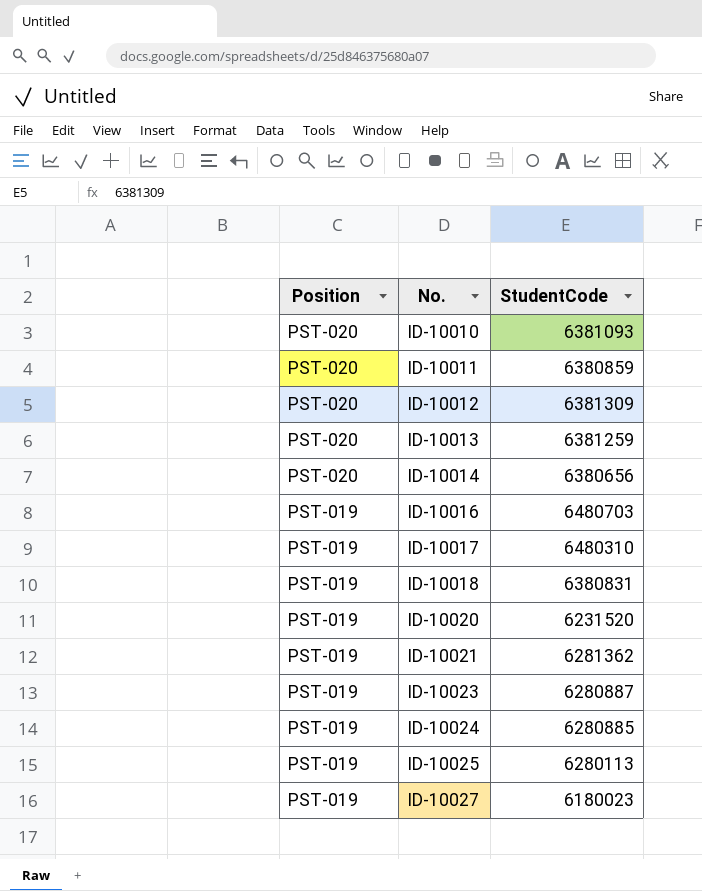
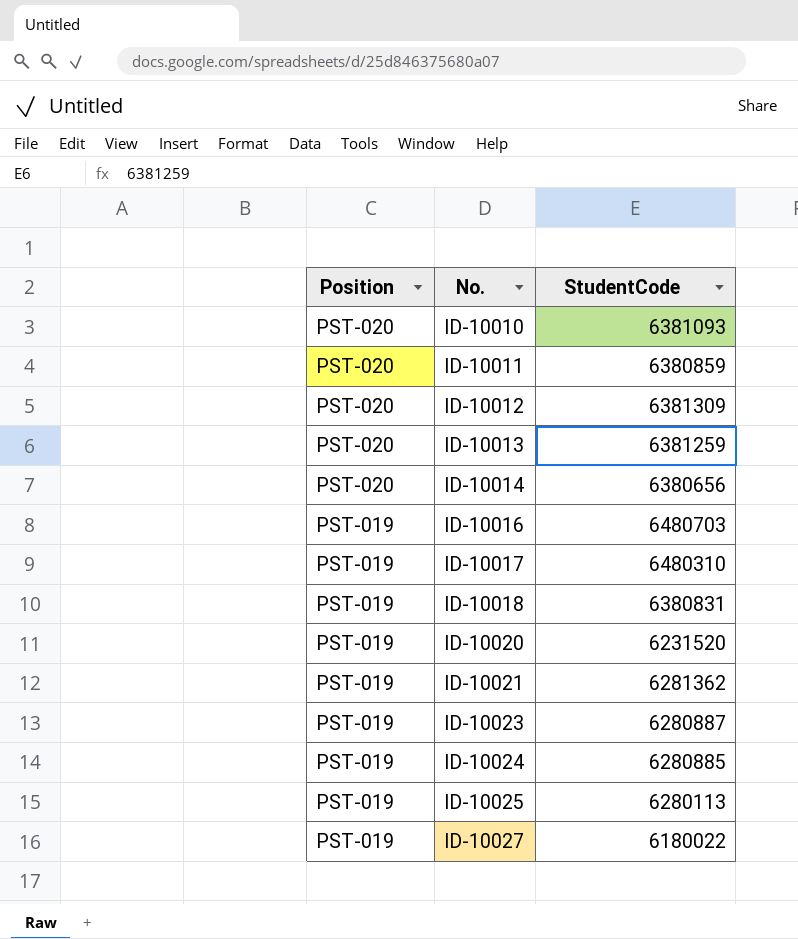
ID-10027 | StudentCode: 6180023 -> 6180022

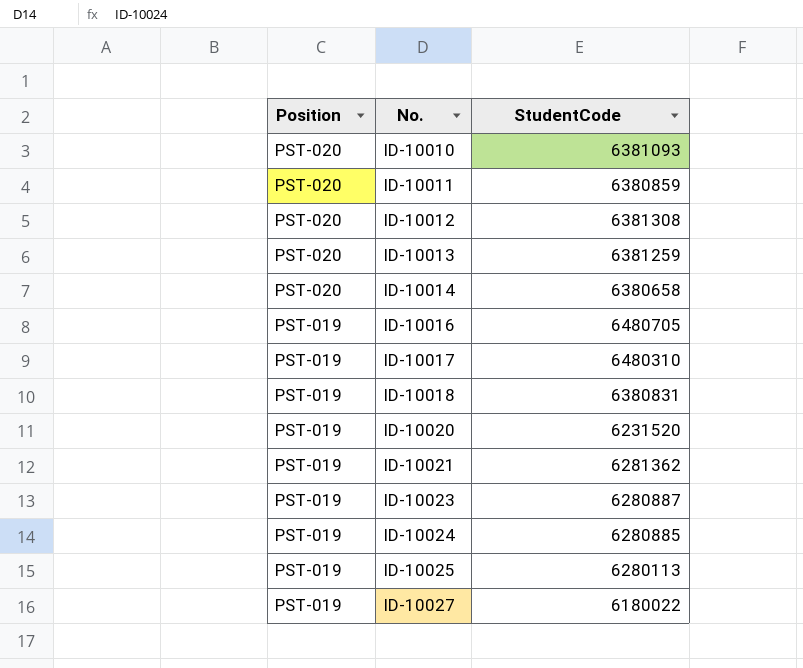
ID-10012 | StudentCode: 6381309 -> 6381308
ID-10014 | StudentCode: 6380656 -> 6380658
ID-10016 | StudentCode: 6480703 -> 6480705

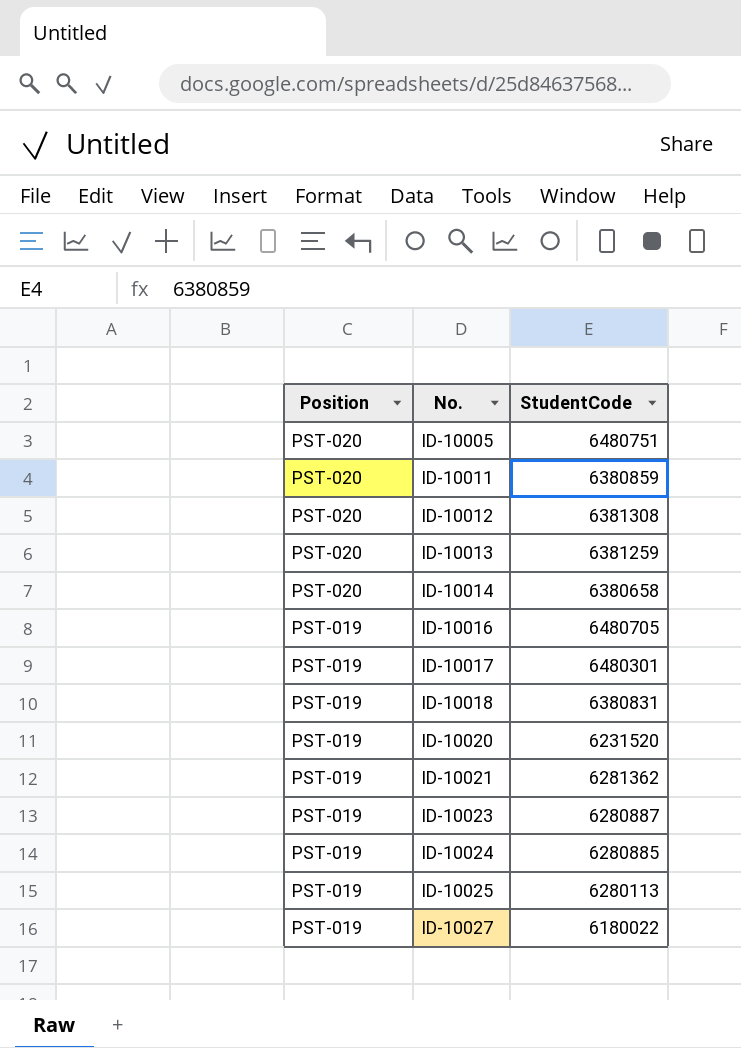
row ID-10010: PST-020 | 6381093 -> none
row ID-10005: none -> PST-020 | 6480751
ID-10017 | StudentCode: 6480310 -> 6480301

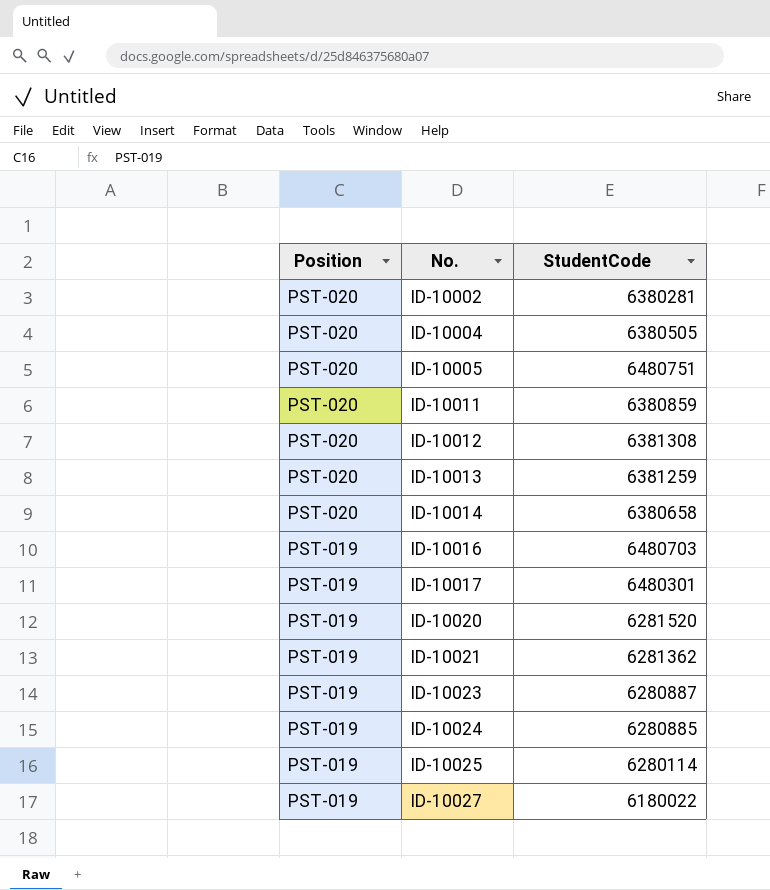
row ID-10018: PST-019 | 6380831 -> none
row ID-10002: none -> PST-020 | 6380281
row ID-10004: none -> PST-020 | 6380505
ID-10016 | StudentCode: 6480705 -> 6480703
ID-10020 | StudentCode: 6231520 -> 6281520
ID-10025 | StudentCode: 6280113 -> 6280114

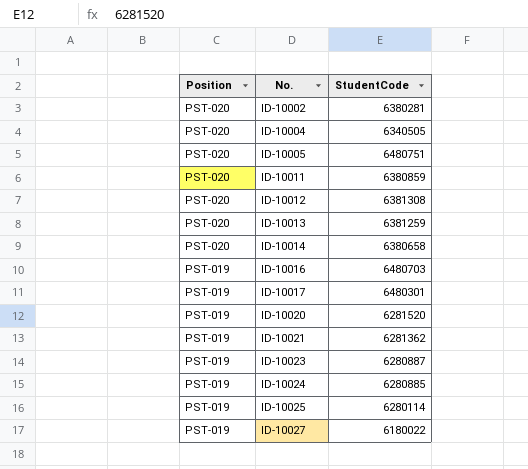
ID-10004 | StudentCode: 6380505 -> 6340505

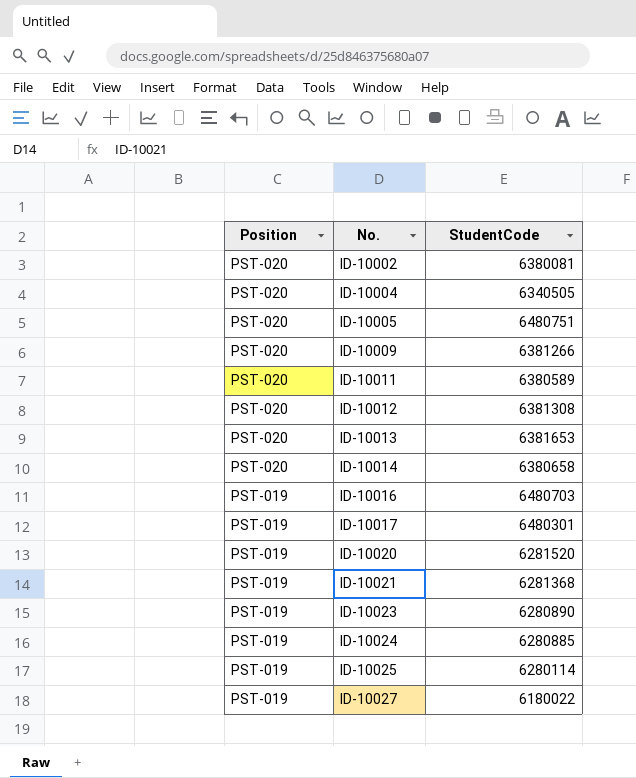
ID-10002 | StudentCode: 6380281 -> 6380081
row ID-10009: none -> PST-020 | 6381266
ID-10011 | StudentCode: 6380859 -> 6380589
ID-10013 | StudentCode: 6381259 -> 6381653
ID-10021 | StudentCode: 6281362 -> 6281368
ID-10023 | StudentCode: 6280887 -> 6280890

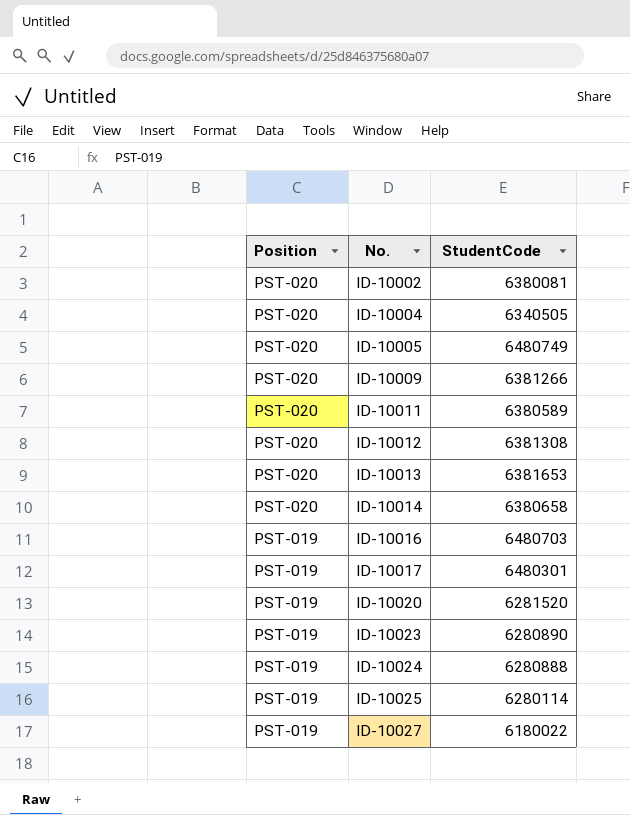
row ID-10021: PST-019 | 6281368 -> none
ID-10005 | StudentCode: 6480751 -> 6480749
ID-10024 | StudentCode: 6280885 -> 6280888

